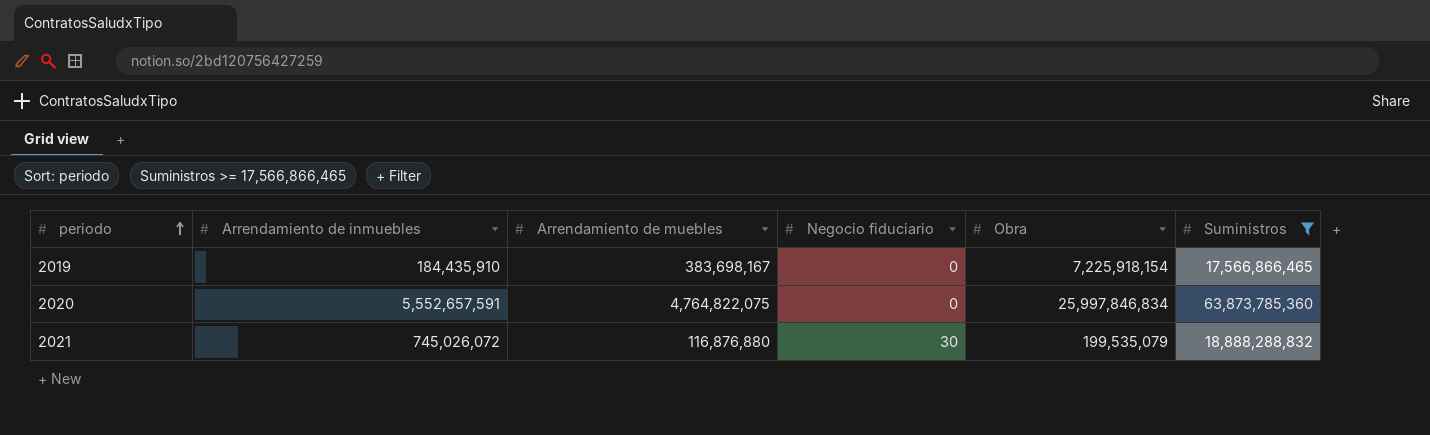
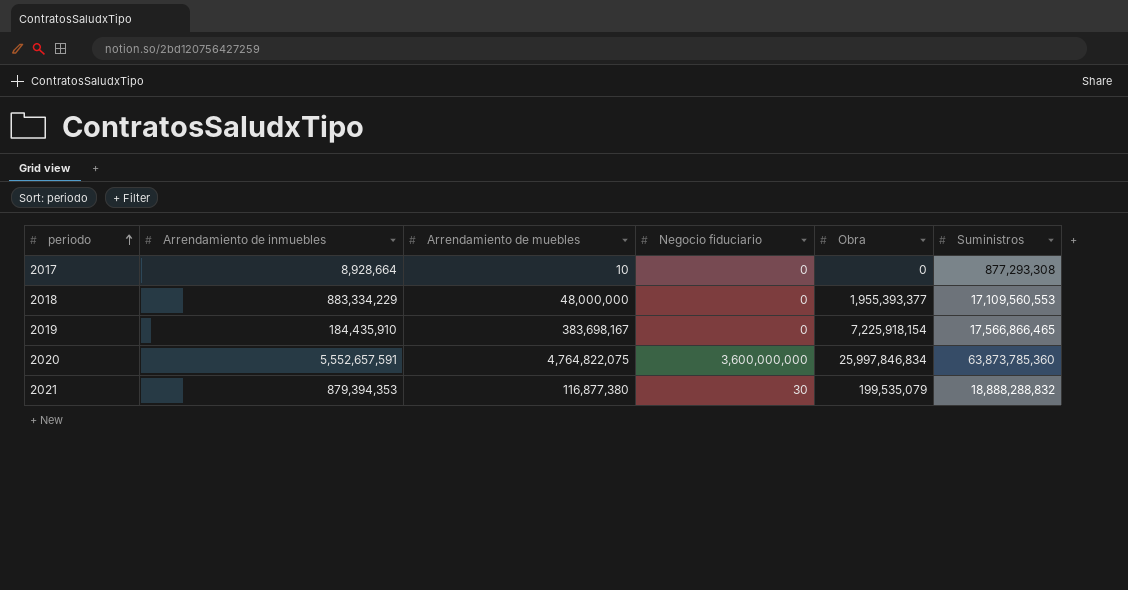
filter: Suministros >= 17,566,866,465 -> none
2020 | Negocio fiduciario: 0 -> 3,600,000,000
2021 | Arrendamiento de inmuebles: 745,026,072 -> 879,394,353
2021 | Arrendamiento de muebles: 116,876,880 -> 116,877,380

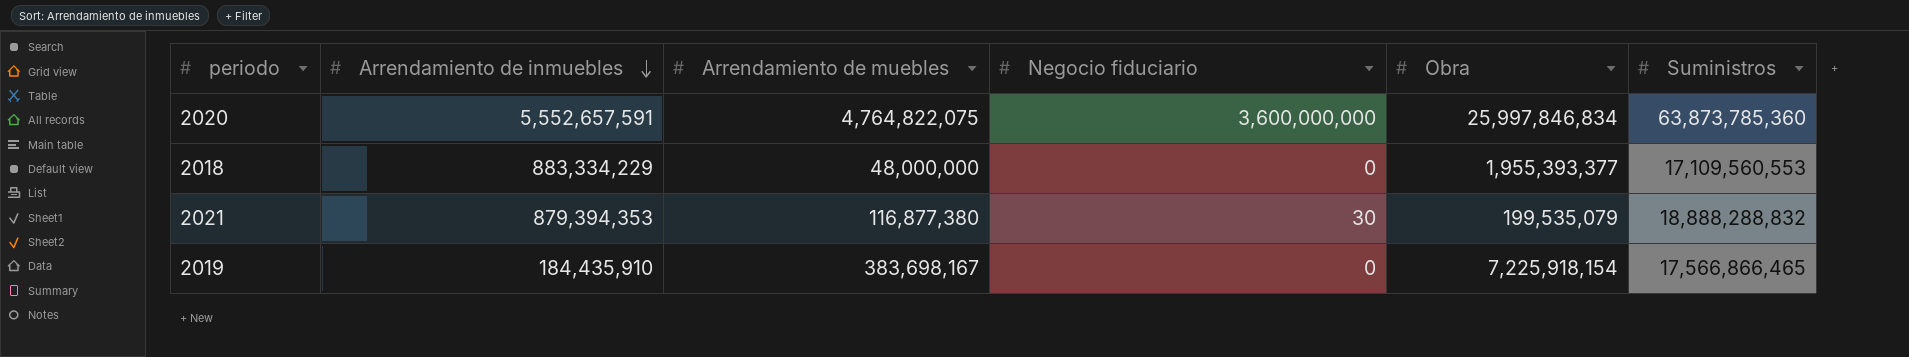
row order: periodo ascending -> Arrendamiento de inmuebles descending
row 2017: 8,928,664 | 10 | 0 | 0 | 877,293,308 -> none

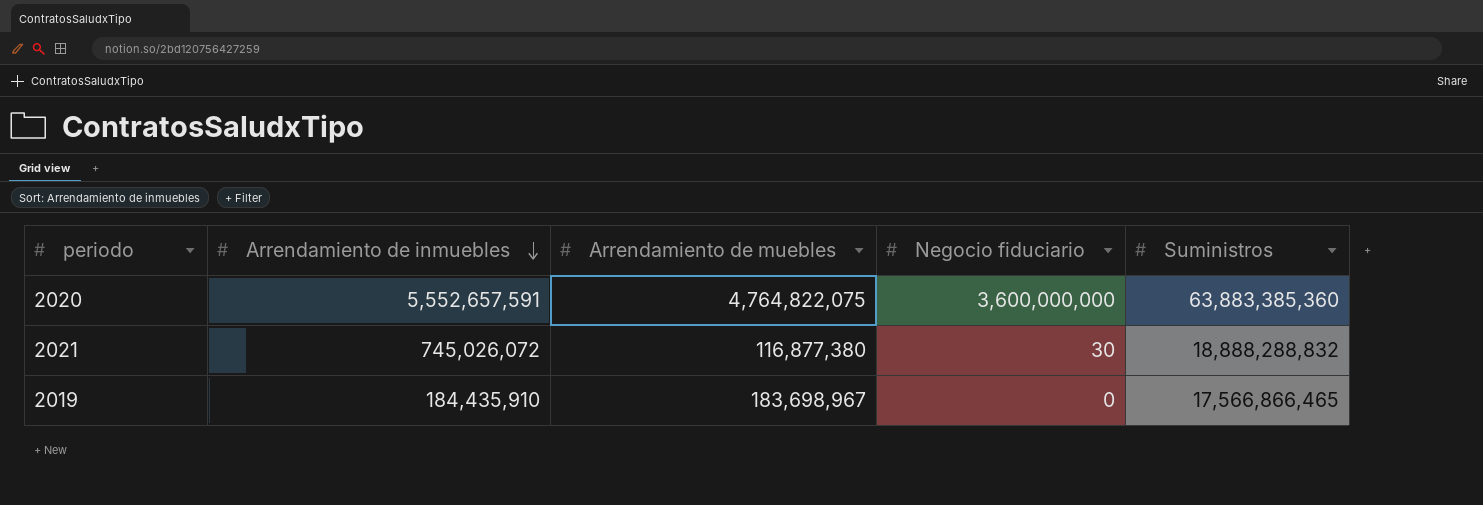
column Obra | position: 5 -> none
row 2018: 883,334,229 | 48,000,000 | 0 | 1,955,393,377 | 17,109,560,553 -> none
2020 | Suministros: 63,873,785,360 -> 63,883,385,360
2021 | Arrendamiento de inmuebles: 879,394,353 -> 745,026,072
2019 | Arrendamiento de muebles: 383,698,167 -> 183,698,967

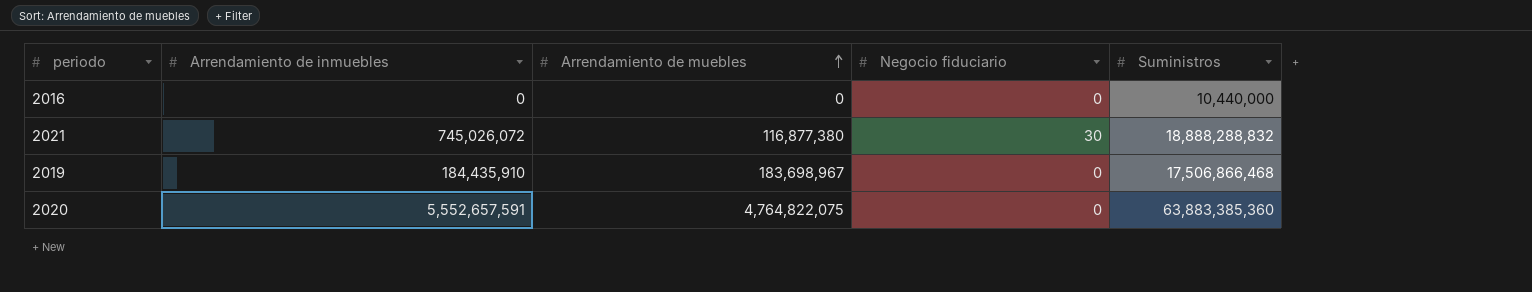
row order: Arrendamiento de inmuebles descending -> Arrendamiento de muebles ascending
row 2016: none -> 0 | 0 | 0 | 10,440,000
2019 | Suministros: 17,566,866,465 -> 17,506,866,468
2020 | Negocio fiduciario: 3,600,000,000 -> 0

